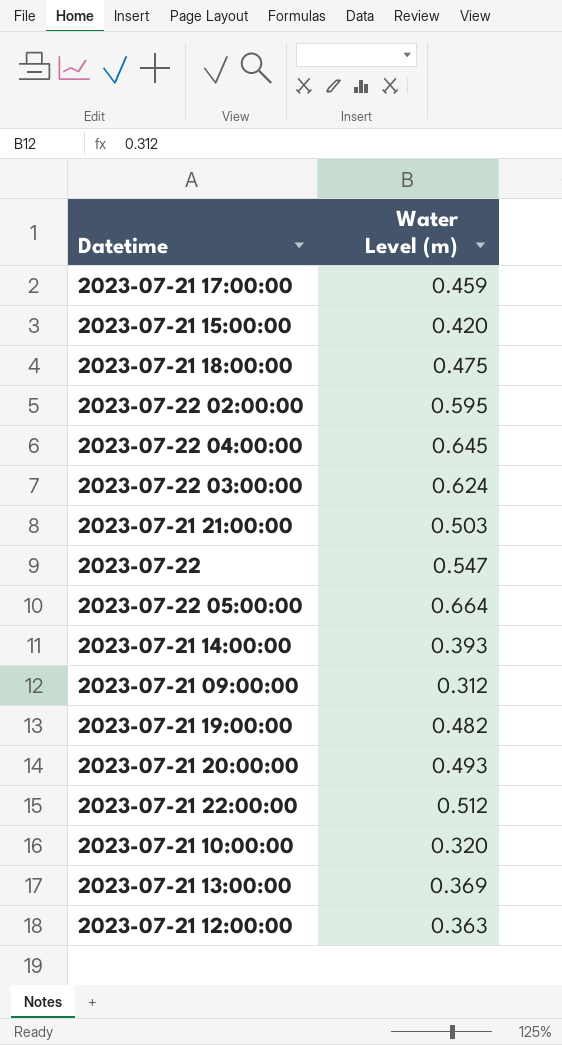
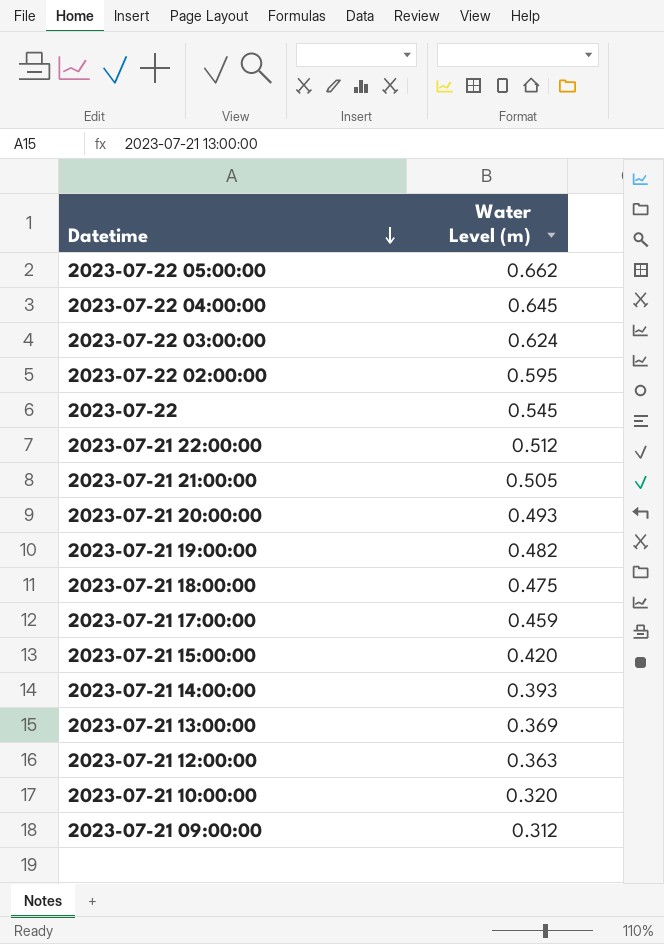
row order: none -> Datetime descending
2023-07-22 05:00:00 | Water Level (m): 0.664 -> 0.662
2023-07-22 | Water Level (m): 0.547 -> 0.545
2023-07-21 21:00:00 | Water Level (m): 0.503 -> 0.505

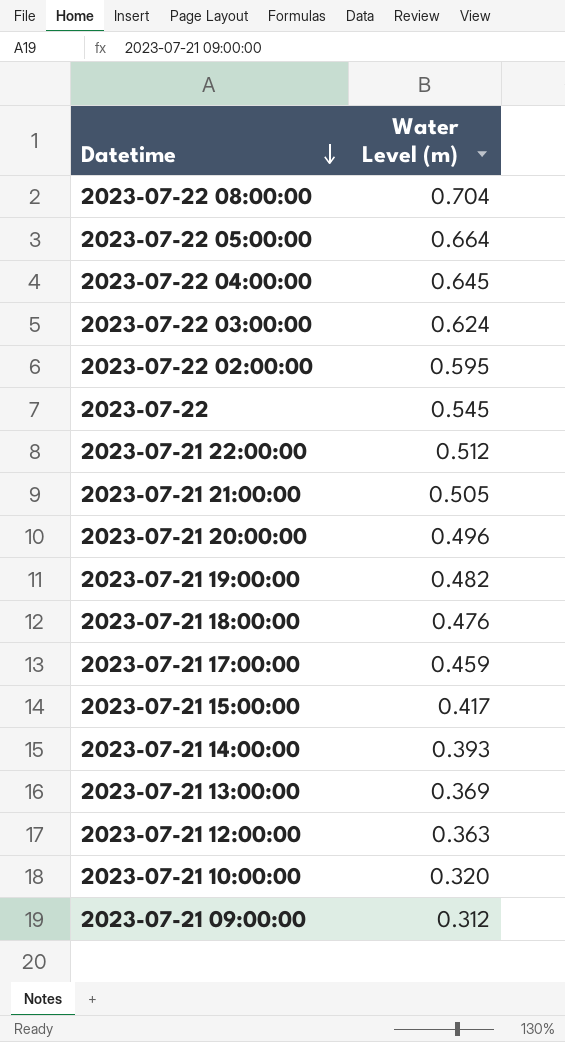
row 2023-07-22 08:00:00: none -> 0.704
2023-07-22 05:00:00 | Water Level (m): 0.662 -> 0.664
2023-07-21 20:00:00 | Water Level (m): 0.493 -> 0.496
2023-07-21 18:00:00 | Water Level (m): 0.475 -> 0.476
2023-07-21 15:00:00 | Water Level (m): 0.420 -> 0.417

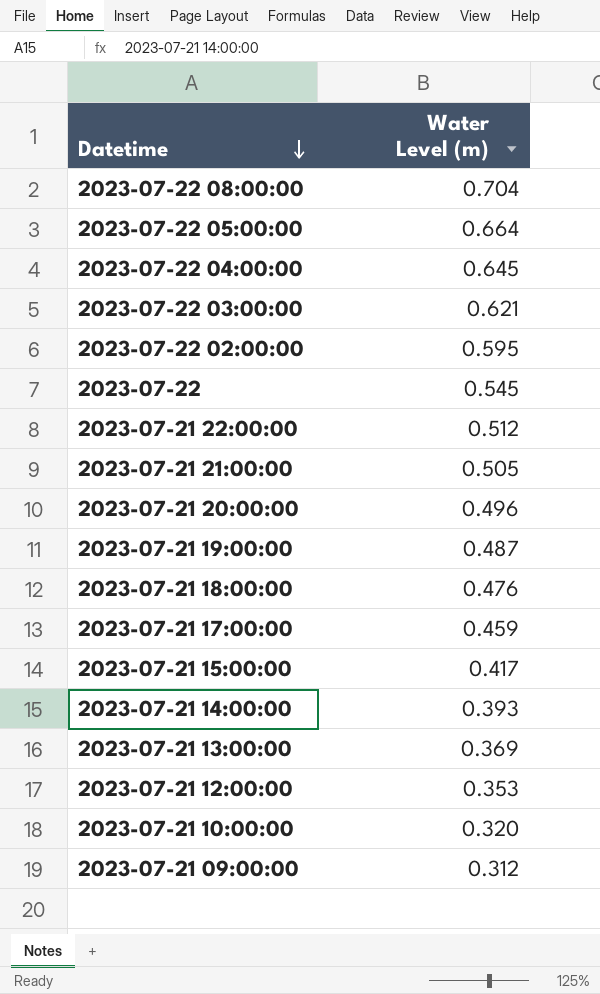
2023-07-22 03:00:00 | Water Level (m): 0.624 -> 0.621
2023-07-21 19:00:00 | Water Level (m): 0.482 -> 0.487
2023-07-21 12:00:00 | Water Level (m): 0.363 -> 0.353

